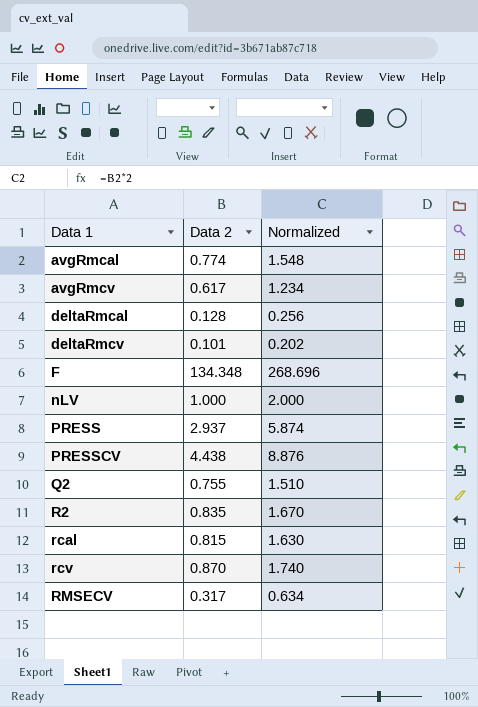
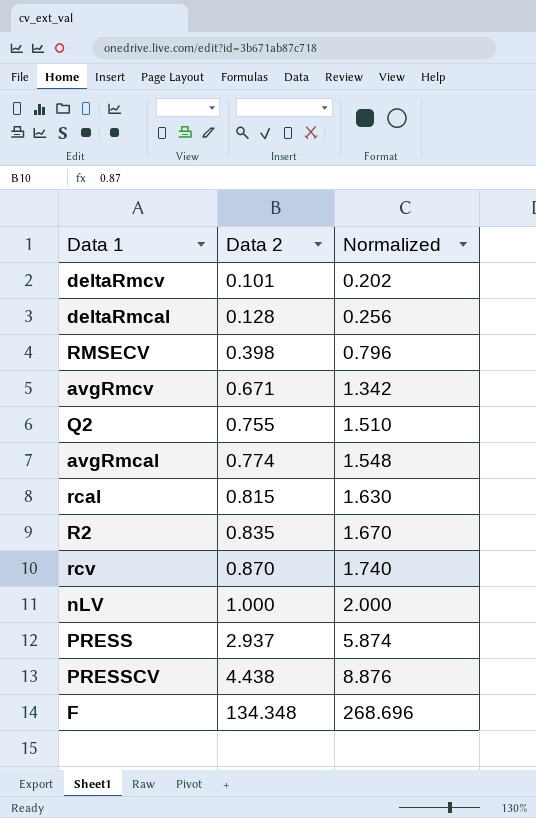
row order: Data 1 ascending -> Data 2 ascending
RMSECV | Data 2: 0.317 -> 0.398
RMSECV | Normalized: 0.634 -> 0.796
avgRmcv | Data 2: 0.617 -> 0.671
avgRmcv | Normalized: 1.234 -> 1.342

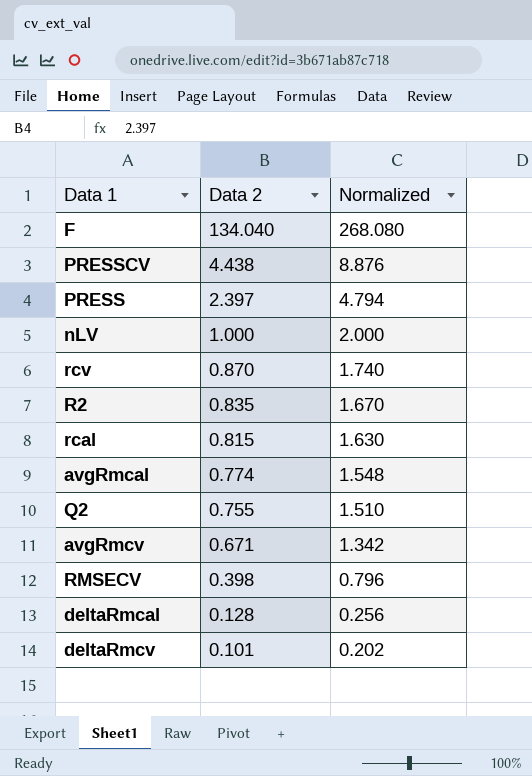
row order: Data 2 ascending -> Data 2 descending
F | Data 2: 134.348 -> 134.040
F | Normalized: 268.696 -> 268.080
PRESS | Data 2: 2.937 -> 2.397
PRESS | Normalized: 5.874 -> 4.794

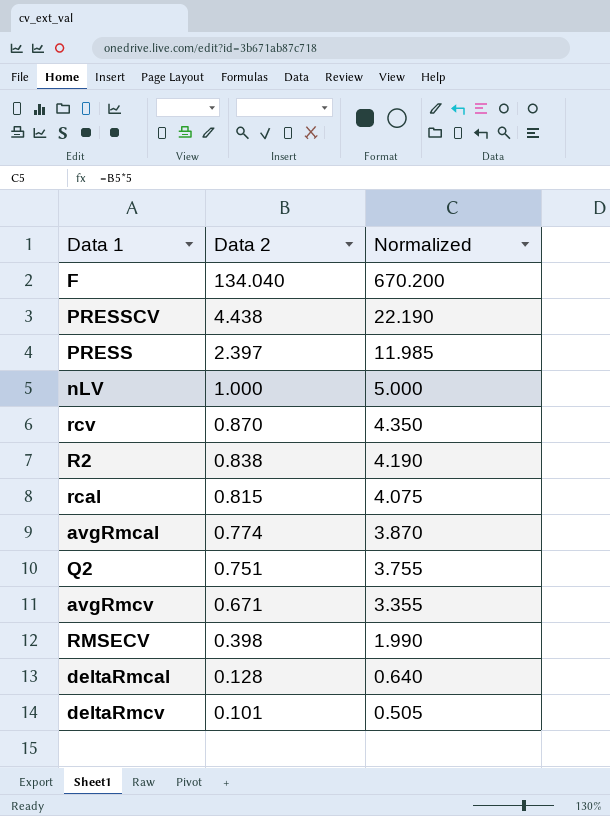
column Normalized | formula: [Data 2] * 2 -> [Data 2] * 5
R2 | Data 2: 0.835 -> 0.838
Q2 | Data 2: 0.755 -> 0.751

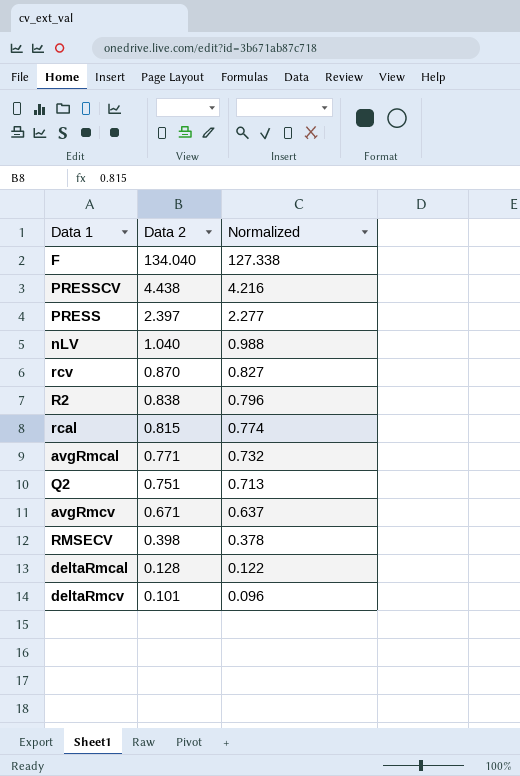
column Normalized | formula: [Data 2] * 5 -> [Data 2] * 0.95
nLV | Data 2: 1.000 -> 1.040
avgRmcal | Data 2: 0.774 -> 0.771

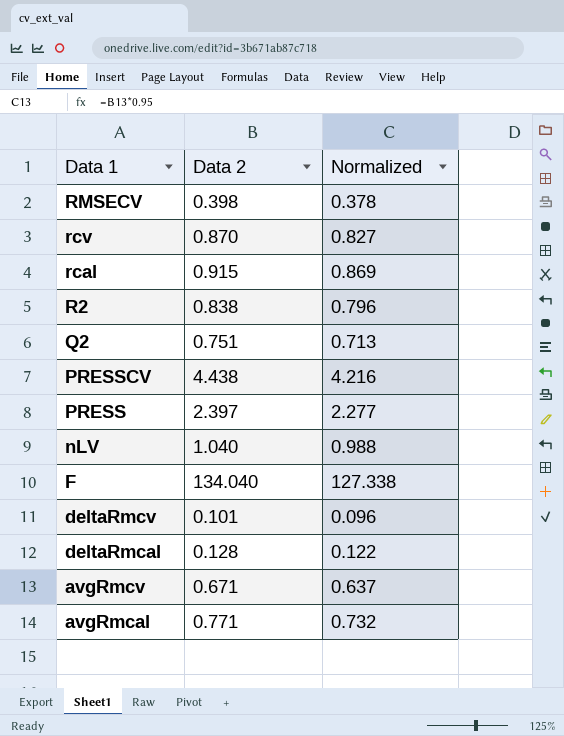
row order: Data 2 descending -> Data 1 descending
rcal | Data 2: 0.815 -> 0.915
rcal | Normalized: 0.774 -> 0.869

